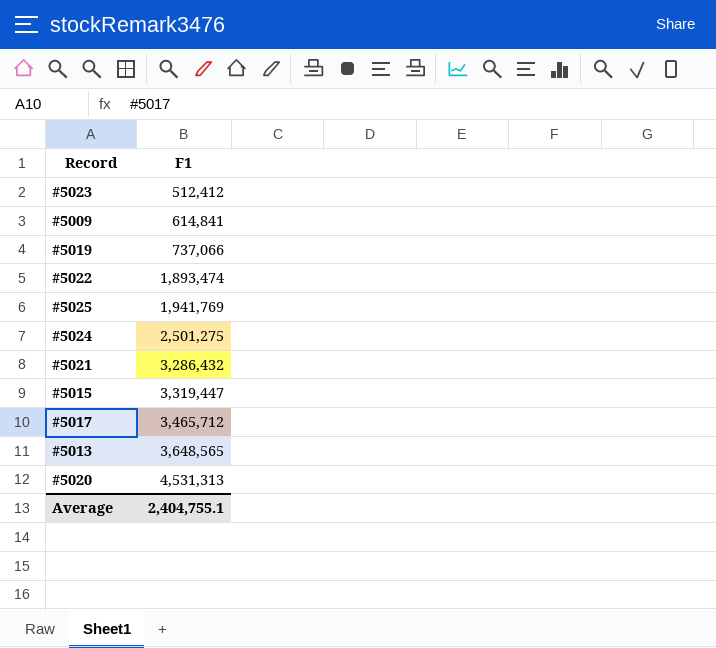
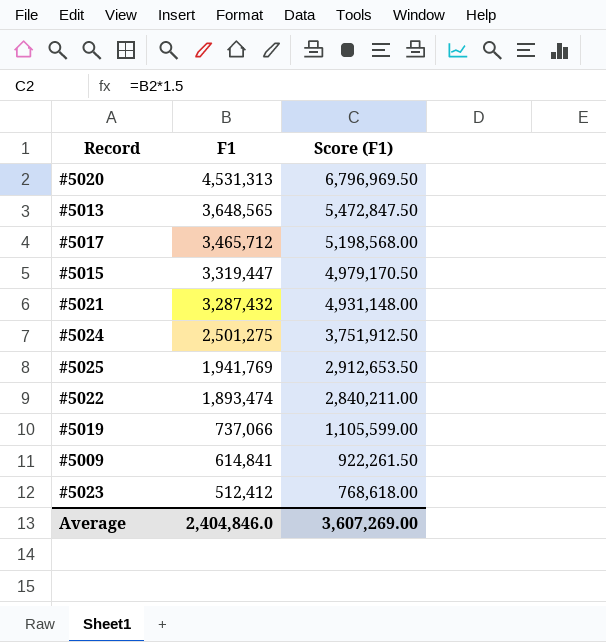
row order: F1 ascending -> F1 descending
column Score (F1) | formula: none -> [F1] * 1.5
#5021 | F1: 3,286,432 -> 3,287,432
Average | F1: 2,404,755.1 -> 2,404,846.0

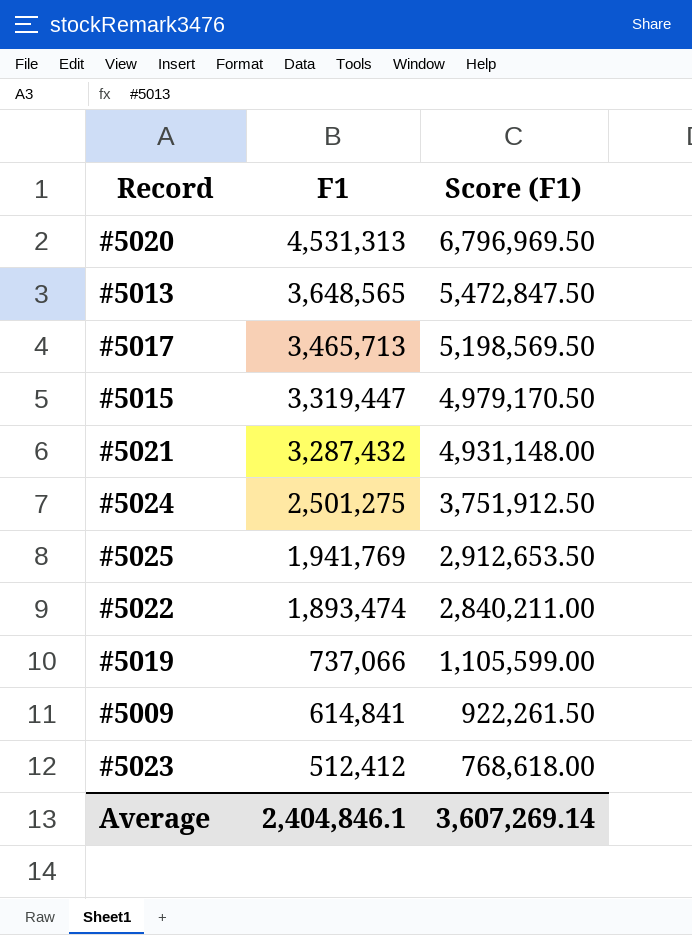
#5017 | F1: 3,465,712 -> 3,465,713
#5017 | Score (F1): 5,198,568.00 -> 5,198,569.50
Average | F1: 2,404,846.0 -> 2,404,846.1
Average | Score (F1): 3,607,269.00 -> 3,607,269.14

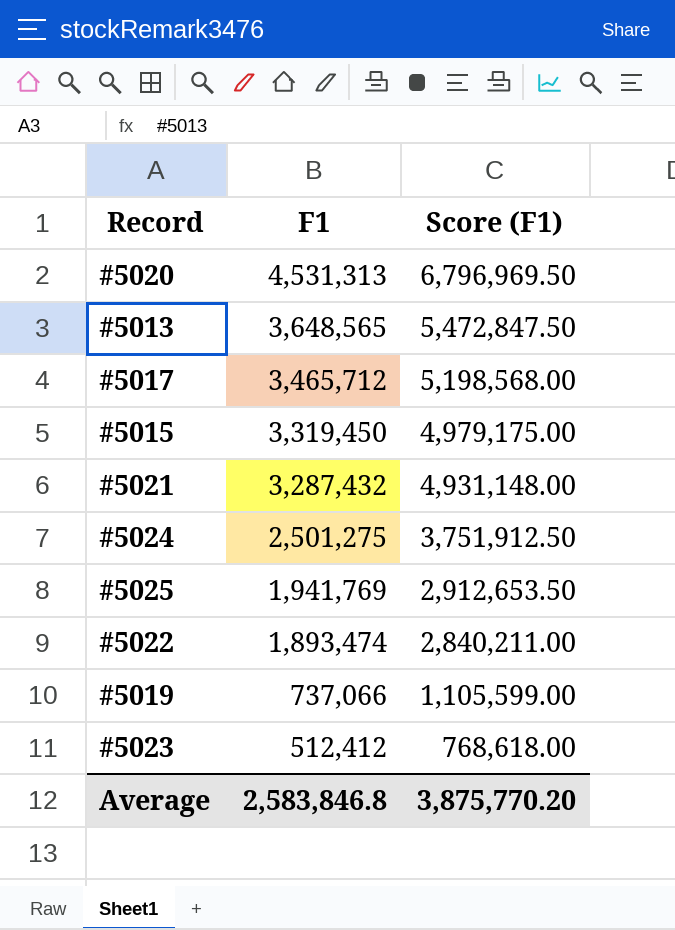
row #5009: 614,841 | 922,261.50 -> none
#5017 | F1: 3,465,713 -> 3,465,712
#5017 | Score (F1): 5,198,569.50 -> 5,198,568.00
#5015 | F1: 3,319,447 -> 3,319,450
#5015 | Score (F1): 4,979,170.50 -> 4,979,175.00
Average | F1: 2,404,846.1 -> 2,583,846.8
Average | Score (F1): 3,607,269.14 -> 3,875,770.20

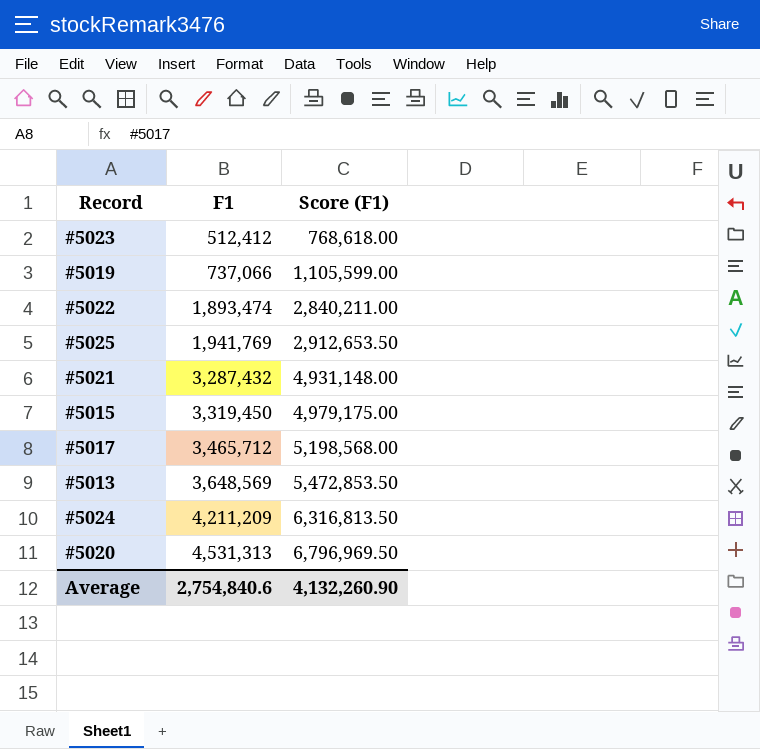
row order: F1 descending -> F1 ascending
#5013 | F1: 3,648,565 -> 3,648,569
#5013 | Score (F1): 5,472,847.50 -> 5,472,853.50
#5024 | F1: 2,501,275 -> 4,211,209
#5024 | Score (F1): 3,751,912.50 -> 6,316,813.50
Average | F1: 2,583,846.8 -> 2,754,840.6
Average | Score (F1): 3,875,770.20 -> 4,132,260.90

